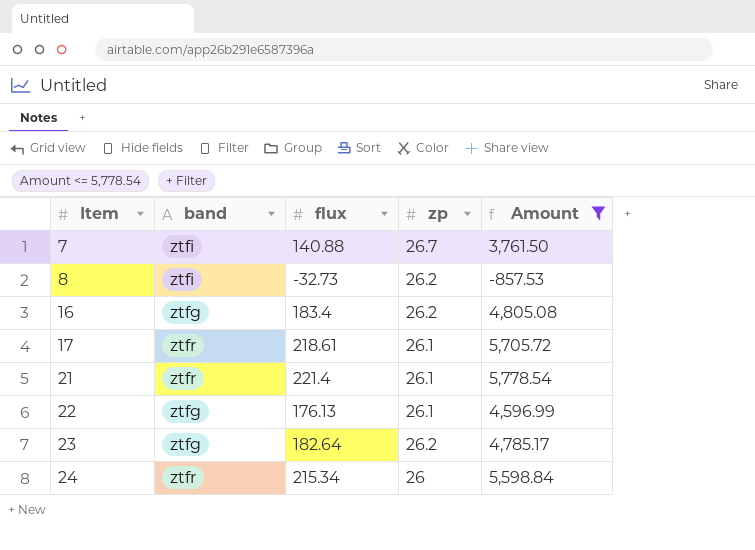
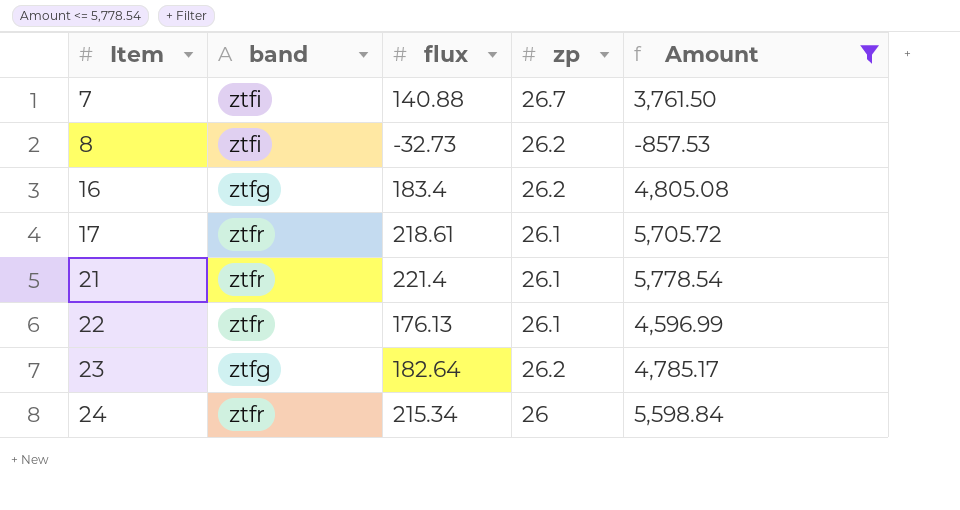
22 | band: ztfg -> ztfr

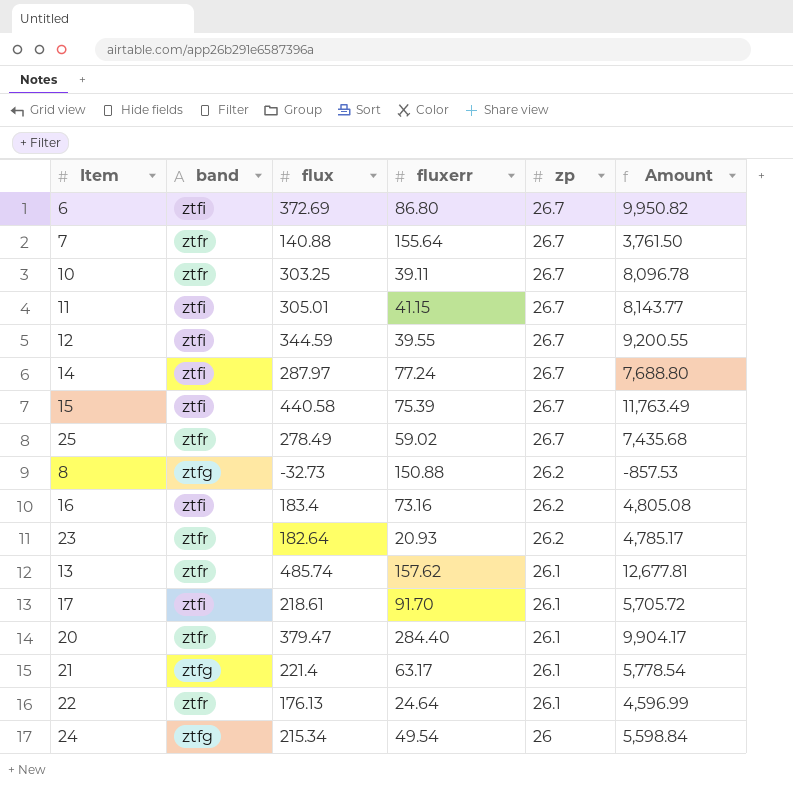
filter: Amount <= 5,778.54 -> none
row order: Item ascending -> zp descending
column fluxerr | position: none -> 4
7 | band: ztfi -> ztfr
8 | band: ztfi -> ztfg
16 | band: ztfg -> ztfi
23 | band: ztfg -> ztfr
17 | band: ztfr -> ztfi
21 | band: ztfr -> ztfg
24 | band: ztfr -> ztfg

